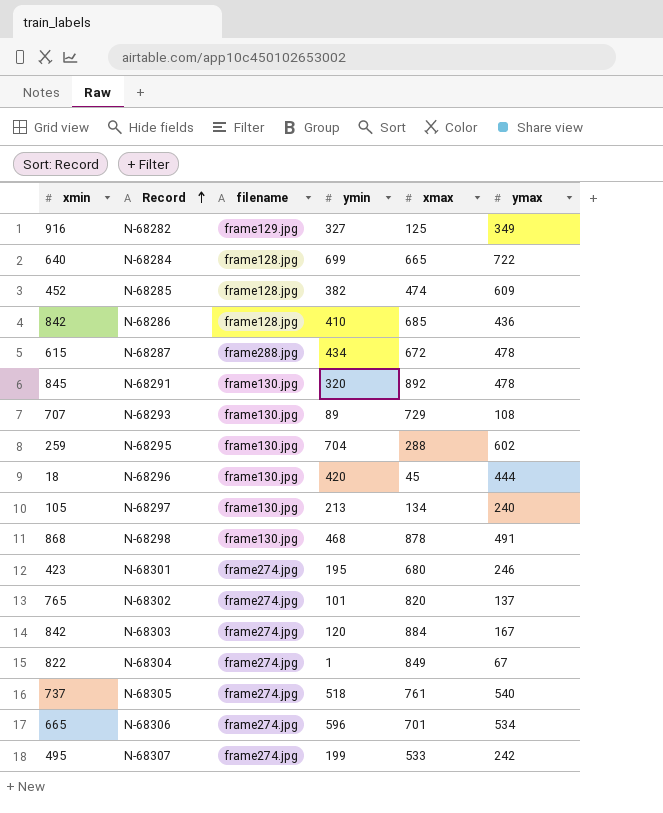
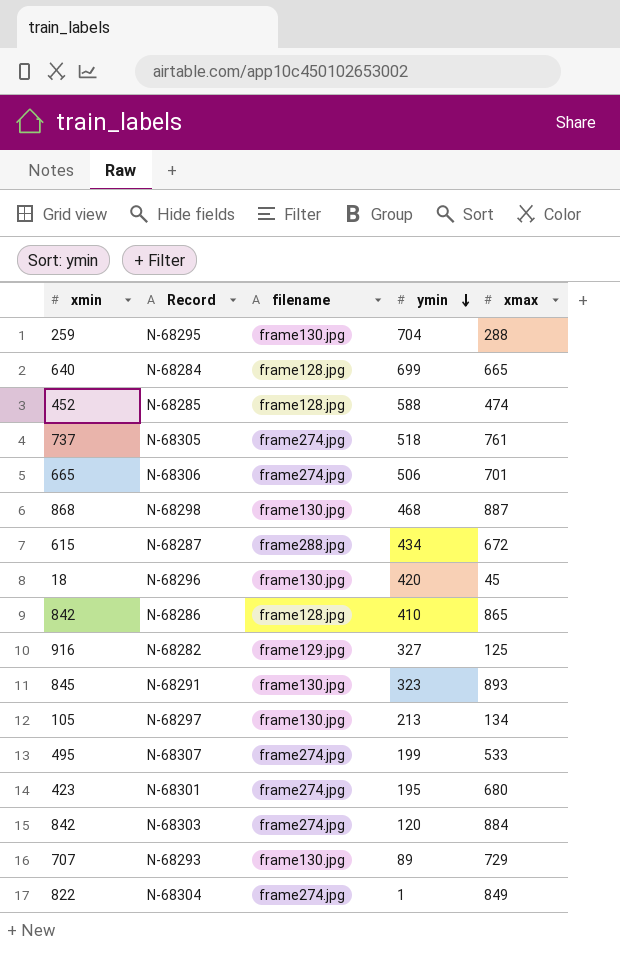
row order: Record ascending -> ymin descending
column ymax | position: 6 -> none
row N-68302: 765 | frame274.jpg | 101 | 820 | 137 -> none
N-68285 | ymin: 382 -> 588
N-68306 | ymin: 596 -> 506
N-68298 | xmax: 878 -> 887
N-68286 | xmax: 685 -> 865
N-68291 | ymin: 320 -> 323
N-68291 | xmax: 892 -> 893

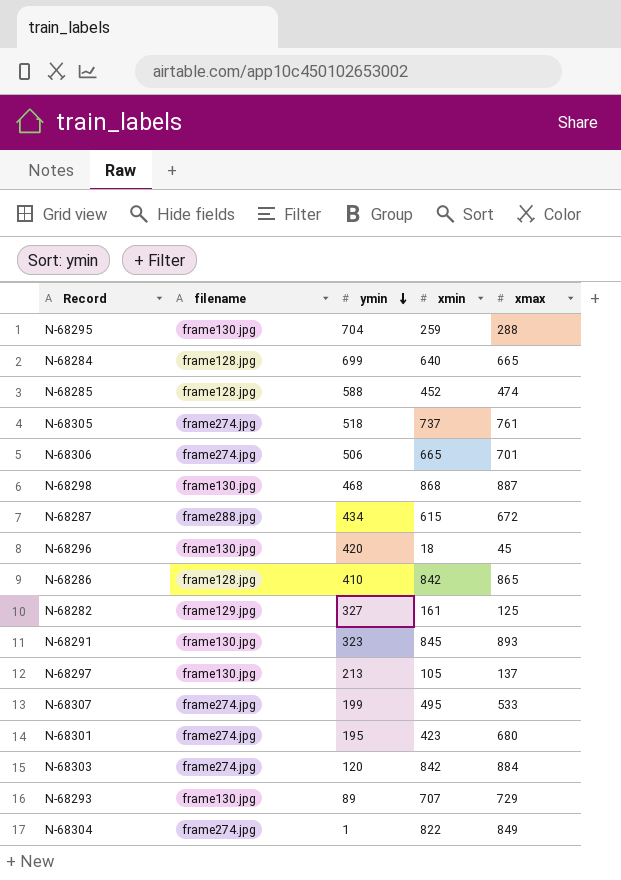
column xmin | position: 1 -> 4
N-68282 | xmin: 916 -> 161
N-68297 | xmax: 134 -> 137

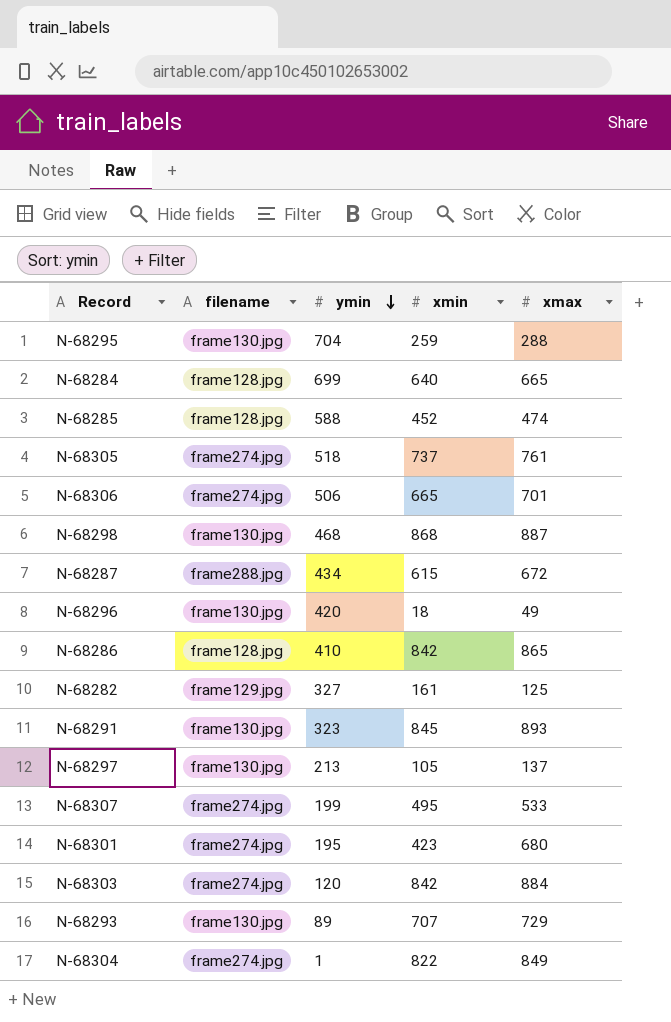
N-68296 | xmax: 45 -> 49

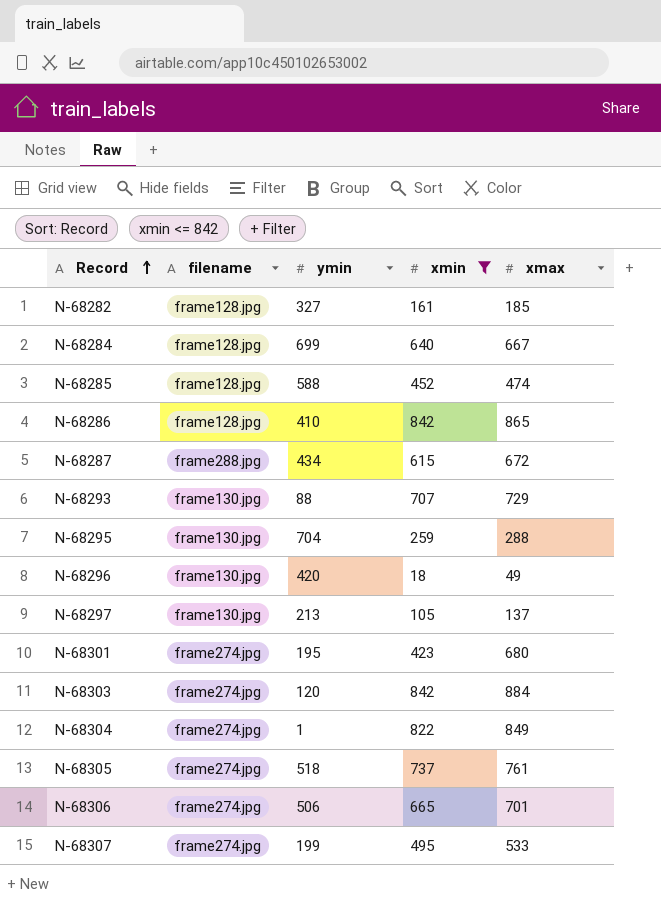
filter: none -> xmin <= 842
row order: ymin descending -> Record ascending
N-68282 | filename: frame129.jpg -> frame128.jpg
N-68282 | xmax: 125 -> 185
N-68284 | xmax: 665 -> 667
N-68293 | ymin: 89 -> 88

